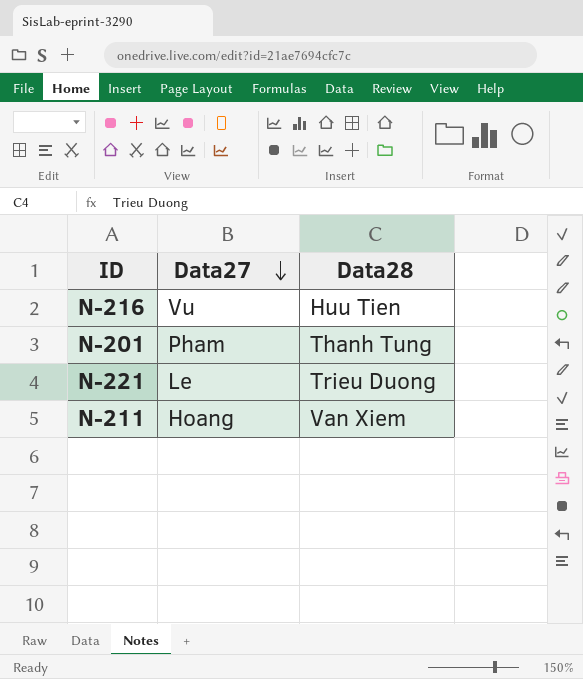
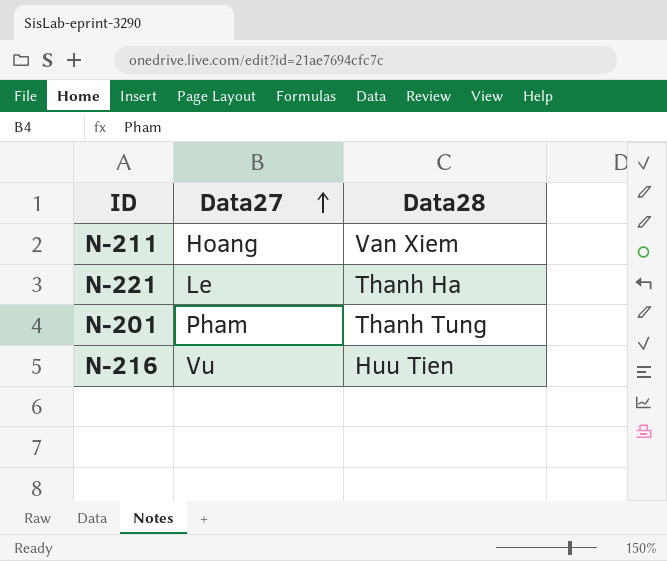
row order: Data27 descending -> Data27 ascending
N-221 | Data28: Trieu Duong -> Thanh Ha

